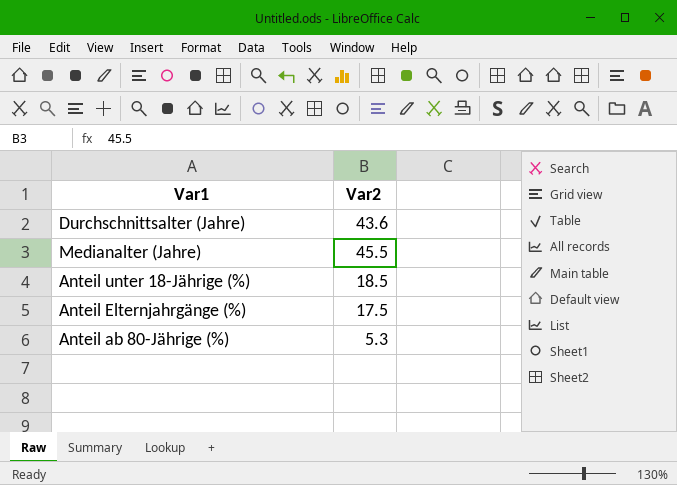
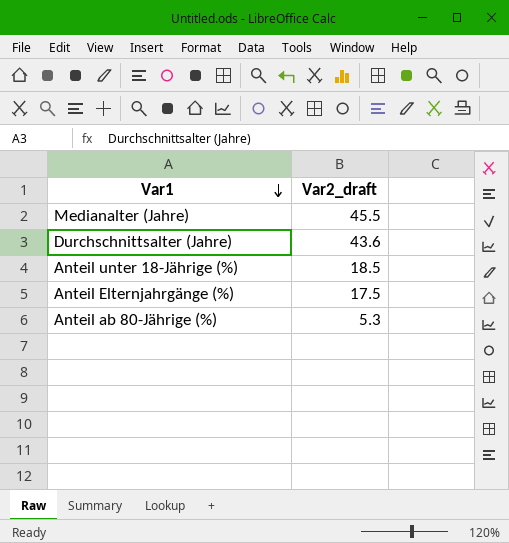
row order: none -> Var1 descending
column name: Var2 -> Var2_draft

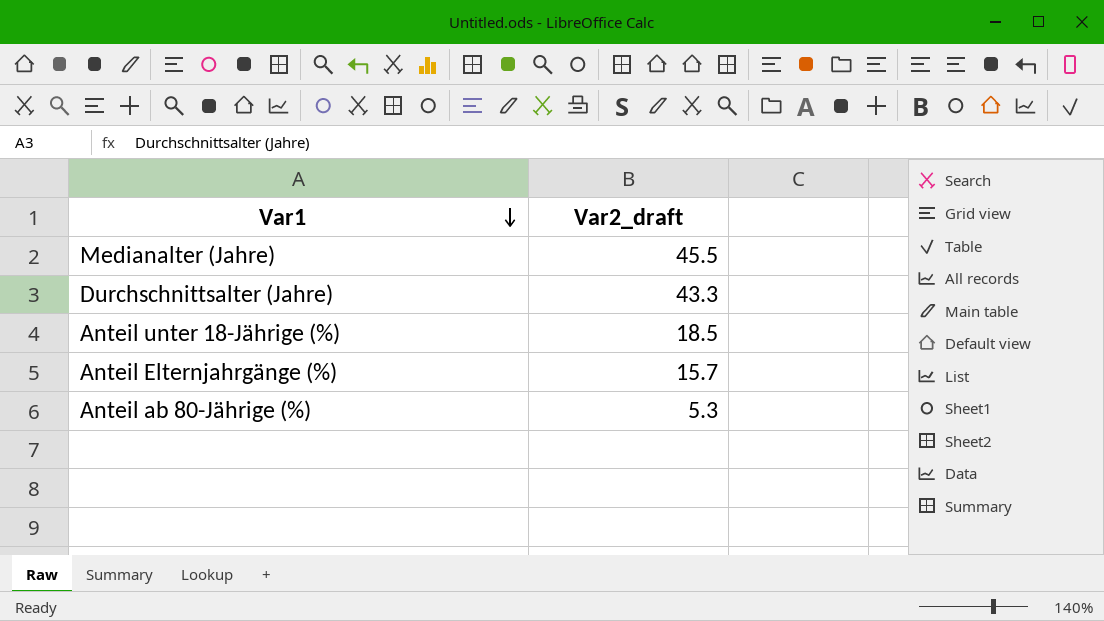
Durchschnittsalter (Jahre) | Var2_draft: 43.6 -> 43.3
Anteil Elternjahrgänge (%) | Var2_draft: 17.5 -> 15.7

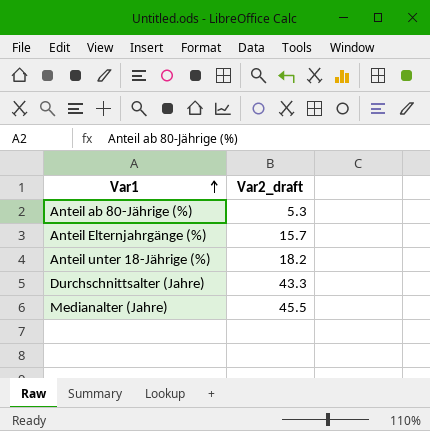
row order: Var1 descending -> Var1 ascending
Anteil unter 18-Jährige (%) | Var2_draft: 18.5 -> 18.2

